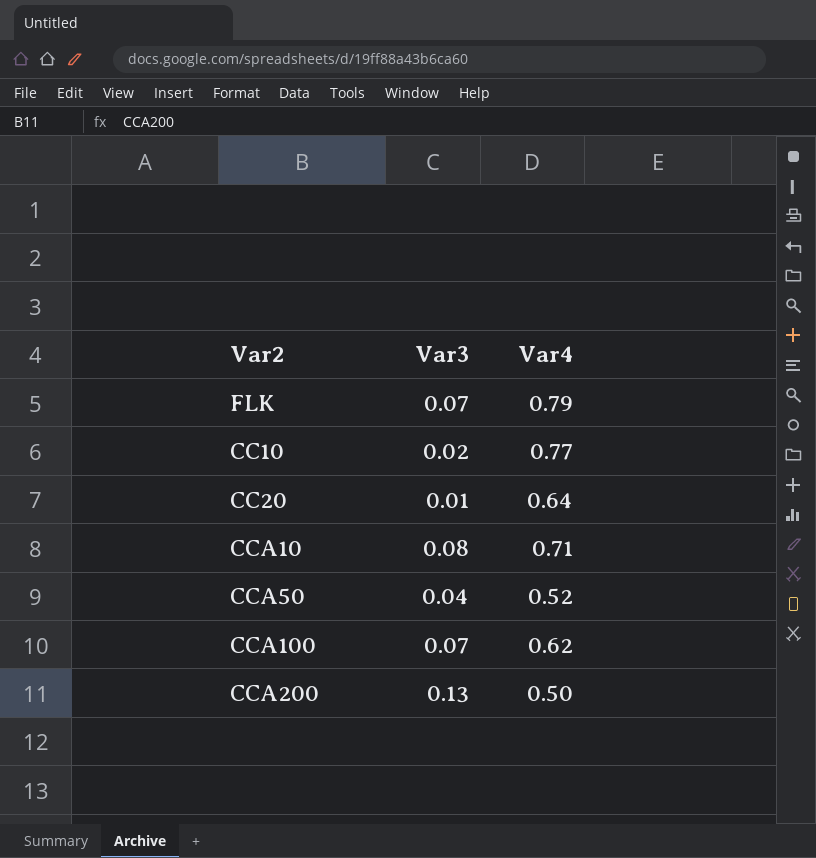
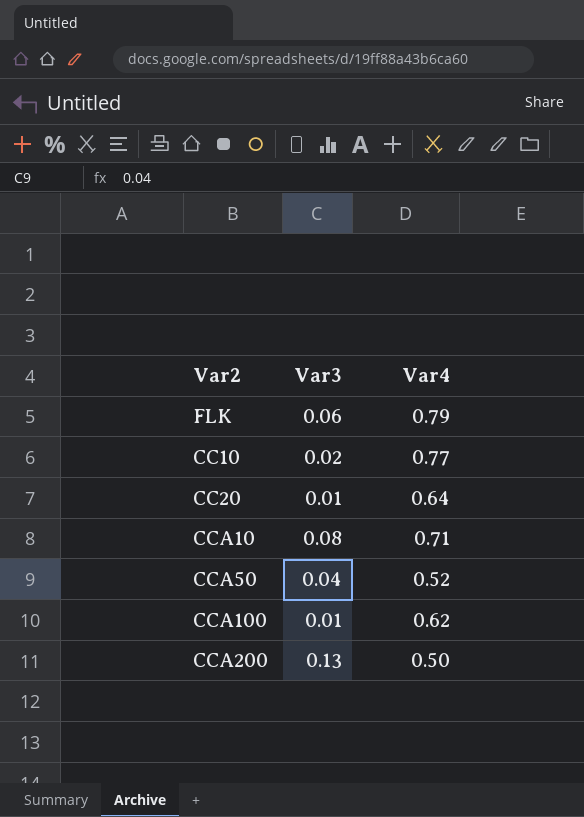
FLK | Var3: 0.07 -> 0.06
CCA100 | Var3: 0.07 -> 0.01

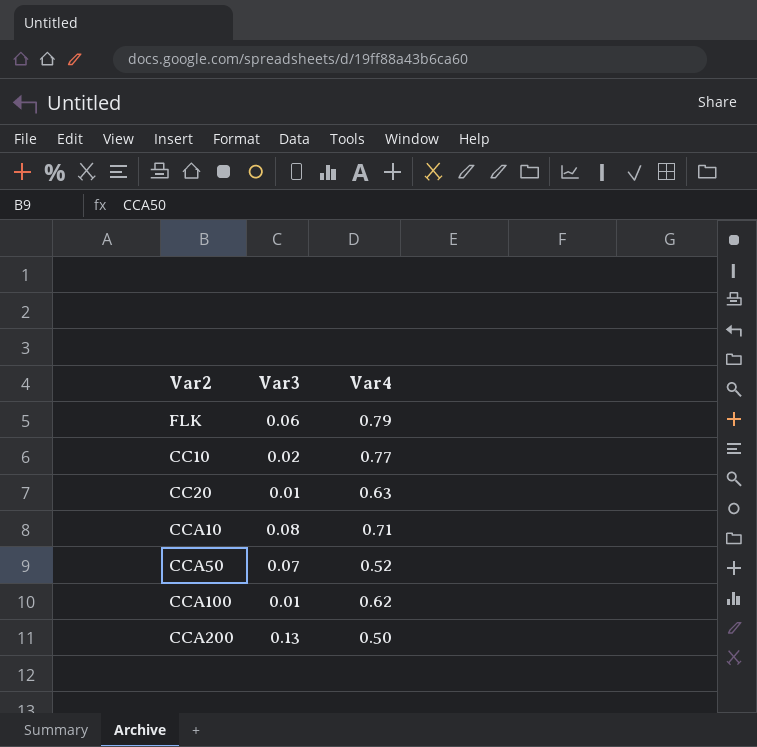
CC20 | Var4: 0.64 -> 0.63
CCA50 | Var3: 0.04 -> 0.07

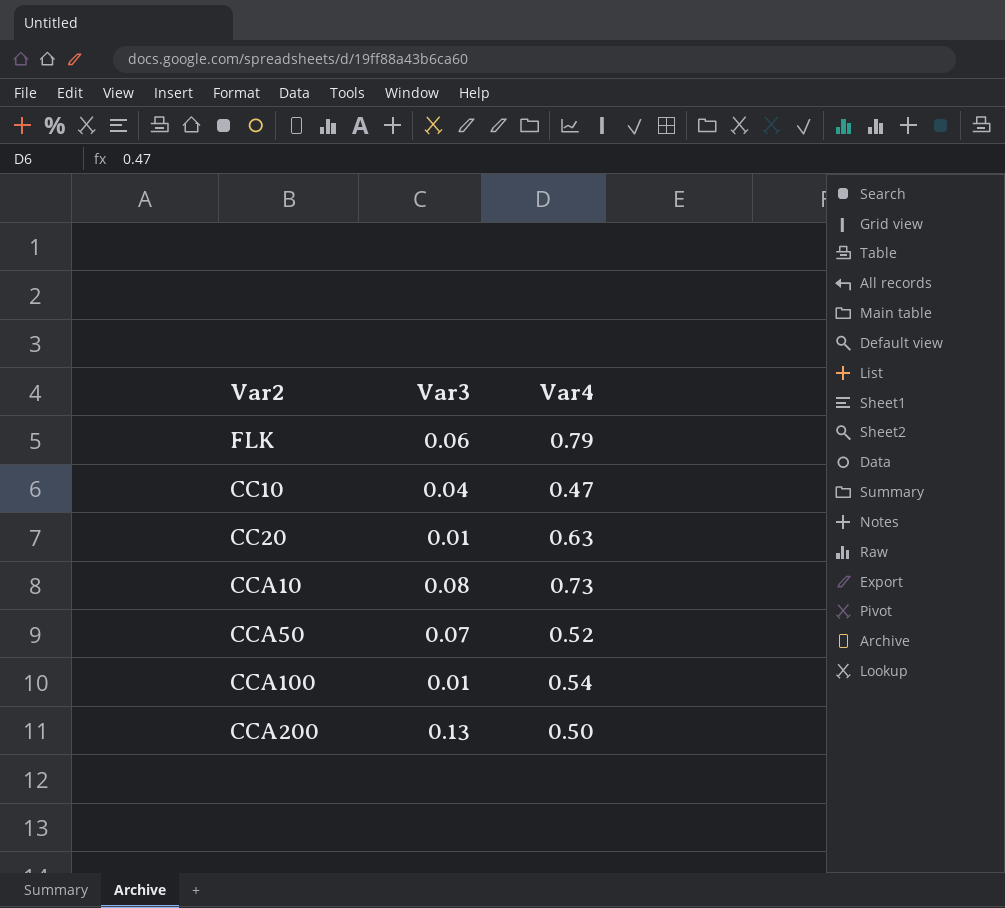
CC10 | Var3: 0.02 -> 0.04
CC10 | Var4: 0.77 -> 0.47
CCA10 | Var4: 0.71 -> 0.73
CCA100 | Var4: 0.62 -> 0.54

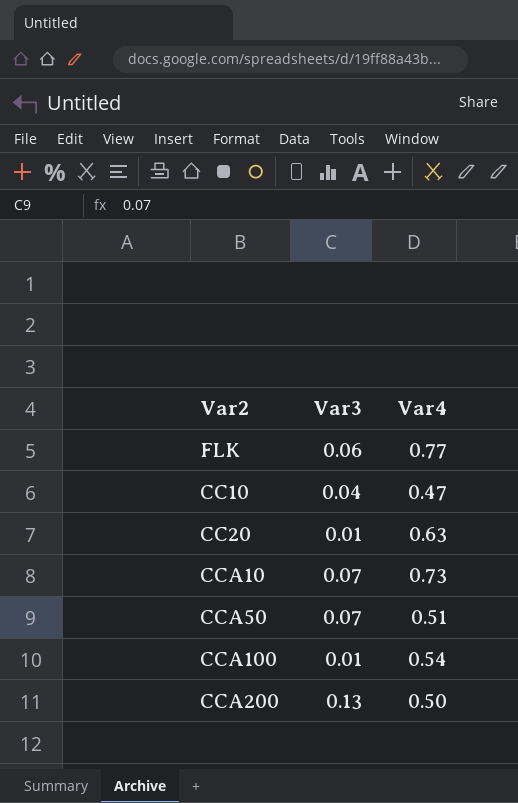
FLK | Var4: 0.79 -> 0.77
CCA10 | Var3: 0.08 -> 0.07
CCA50 | Var4: 0.52 -> 0.51

